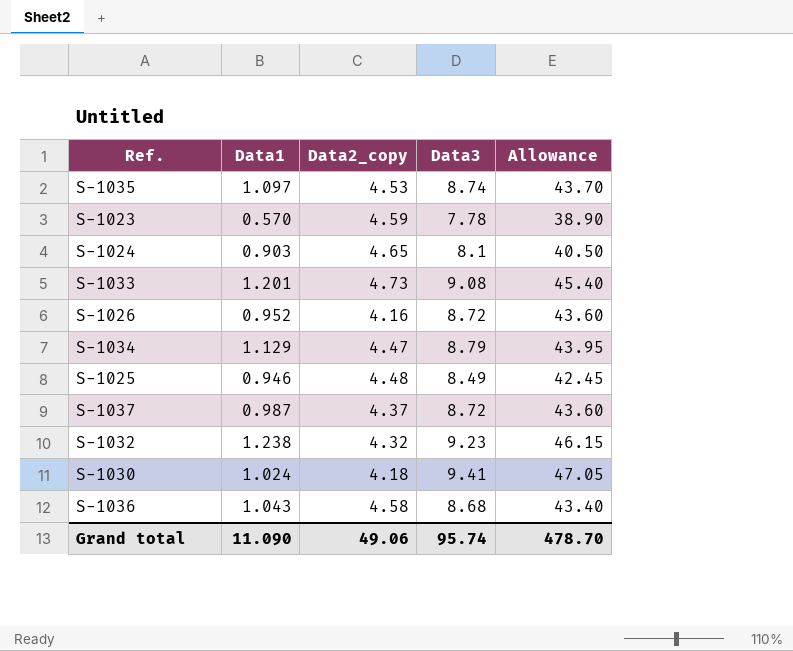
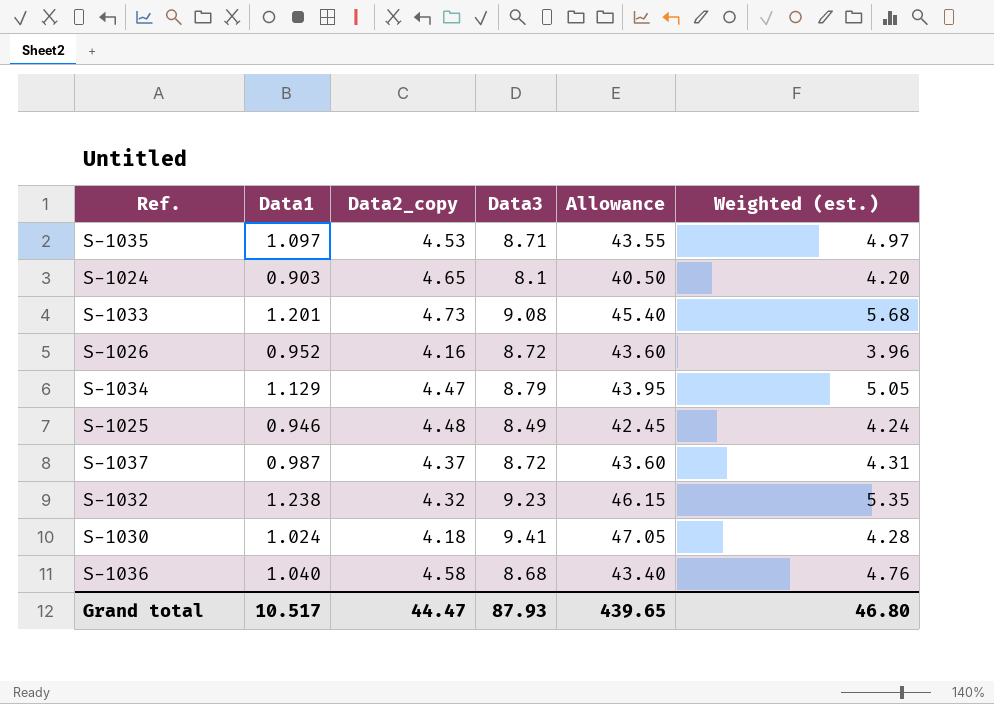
column Weighted (est.) | formula: none -> [Data1] * [Data2_copy]
row S-1023: 0.570 | 4.59 | 7.78 | 38.90 -> none
S-1035 | Data3: 8.74 -> 8.71
S-1035 | Allowance: 43.70 -> 43.55
S-1036 | Data1: 1.043 -> 1.040
Grand total | Data1: 11.090 -> 10.517
Grand total | Data2_copy: 49.06 -> 44.47
Grand total | Data3: 95.74 -> 87.93
Grand total | Allowance: 478.70 -> 439.65

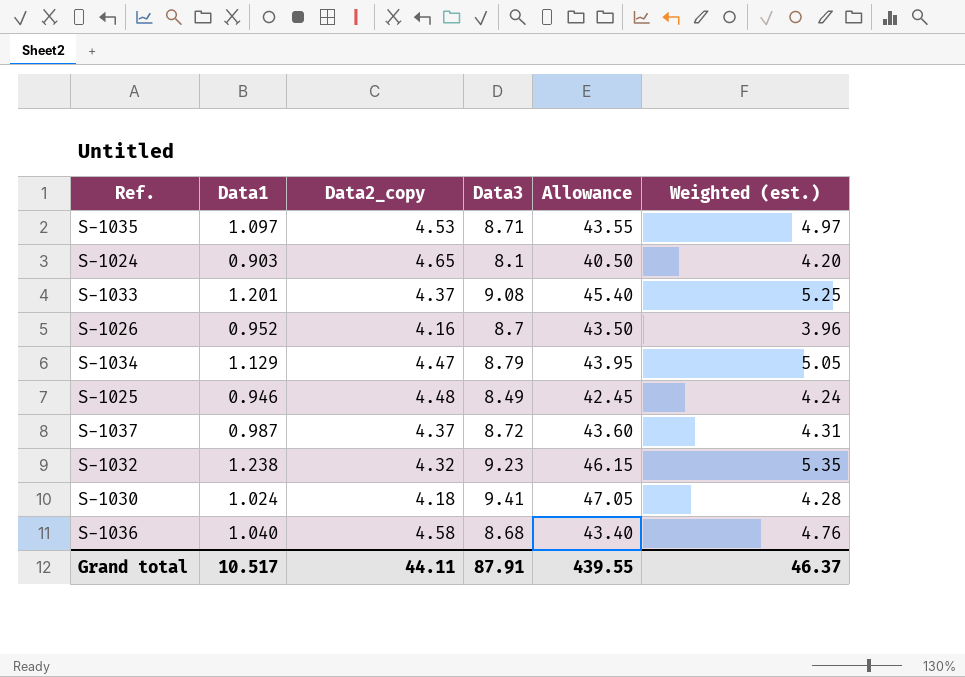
S-1033 | Data2_copy: 4.73 -> 4.37
S-1033 | Weighted (est.): 5.68 -> 5.25
S-1026 | Data3: 8.72 -> 8.7
S-1026 | Allowance: 43.60 -> 43.50
Grand total | Data2_copy: 44.47 -> 44.11
Grand total | Data3: 87.93 -> 87.91
Grand total | Allowance: 439.65 -> 439.55
Grand total | Weighted (est.): 46.80 -> 46.37

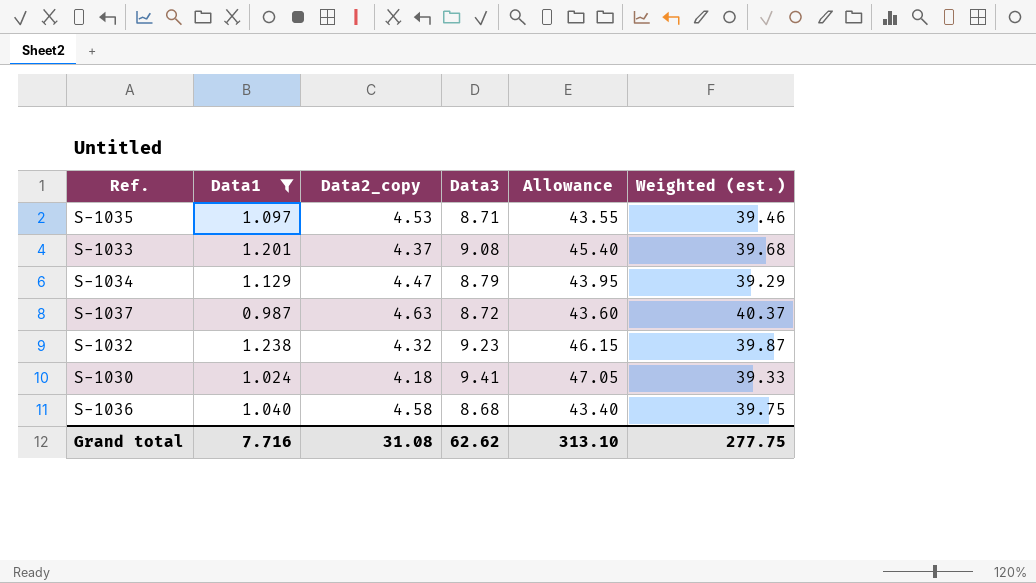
filter: none -> Data1 >= 0.987
column Weighted (est.) | formula: [Data1] * [Data2_copy] -> [Data2_copy] * [Data3]
S-1037 | Data2_copy: 4.37 -> 4.63
Grand total | Data1: 10.517 -> 7.716
Grand total | Data2_copy: 44.11 -> 31.08
Grand total | Data3: 87.91 -> 62.62
Grand total | Allowance: 439.55 -> 313.10
Grand total | Weighted (est.): 46.37 -> 277.75

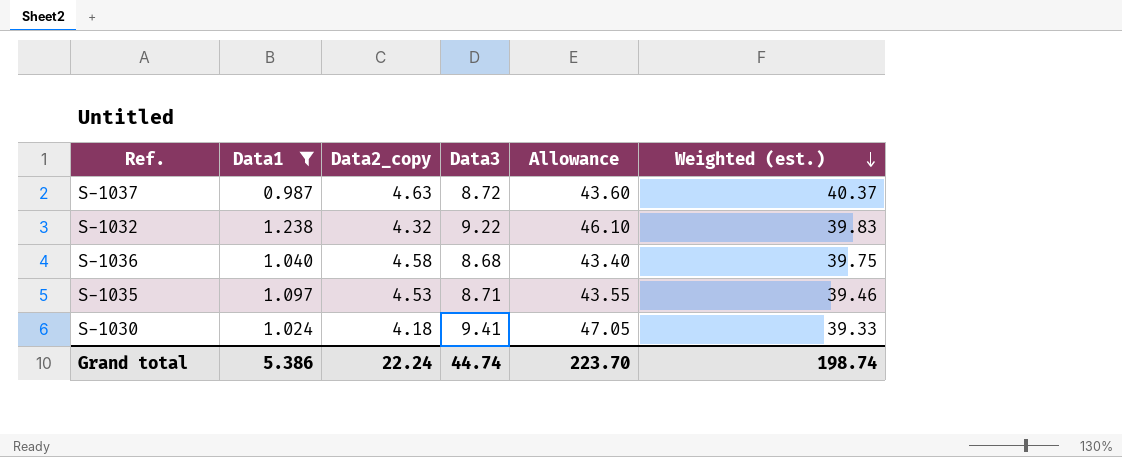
row order: none -> Weighted (est.) descending
row S-1033: 1.201 | 4.37 | 9.08 | 45.40 | 39.68 -> none
row S-1034: 1.129 | 4.47 | 8.79 | 43.95 | 39.29 -> none
S-1032 | Data3: 9.23 -> 9.22
S-1032 | Allowance: 46.15 -> 46.10
S-1032 | Weighted (est.): 39.87 -> 39.83
Grand total | Data1: 7.716 -> 5.386
Grand total | Data2_copy: 31.08 -> 22.24
Grand total | Data3: 62.62 -> 44.74
Grand total | Allowance: 313.10 -> 223.70
Grand total | Weighted (est.): 277.75 -> 198.74

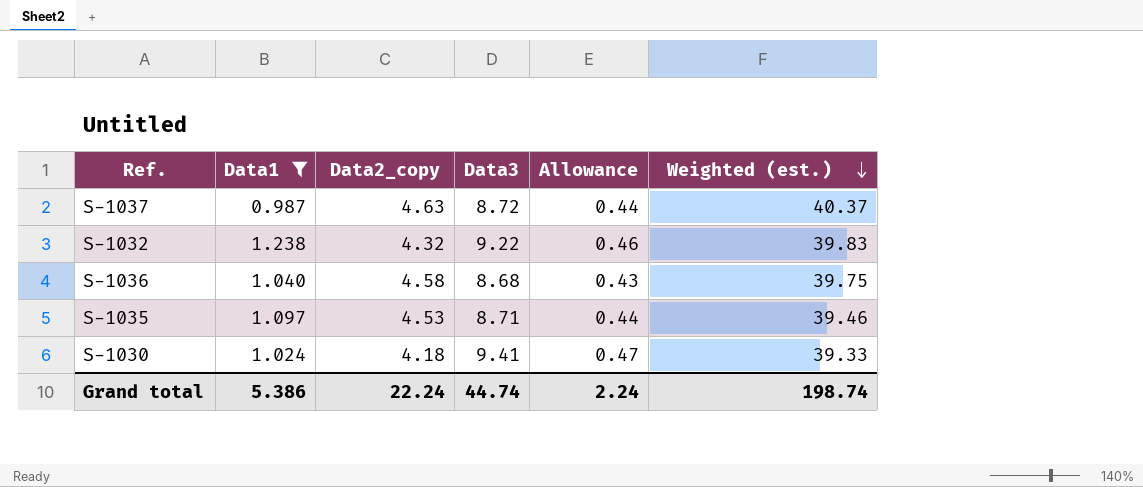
column Allowance | formula: [Data3] * 5 -> [Data3] * 0.05
Grand total | Allowance: 223.70 -> 2.24

